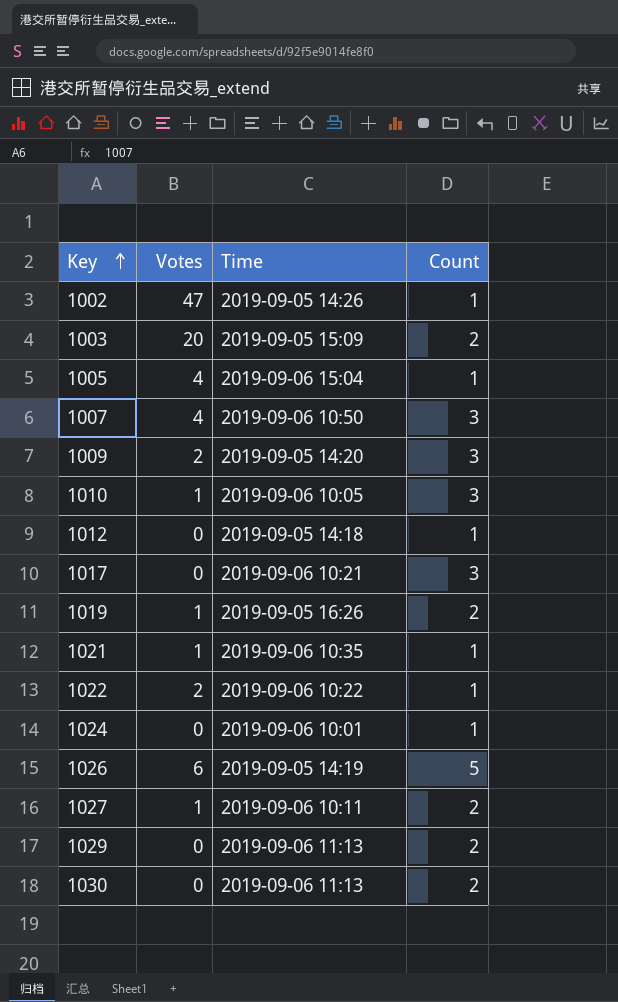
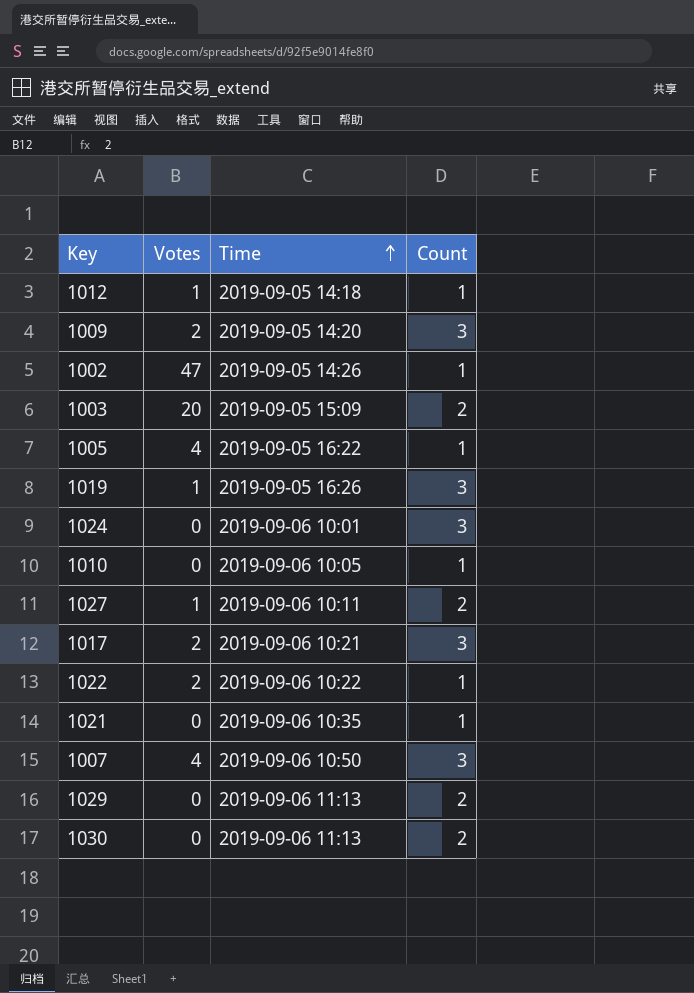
row order: Key ascending -> Time ascending
row 1026: 6 | 2019-09-05 14:19 | 5 -> none
1012 | Votes: 0 -> 1
1005 | Time: 2019-09-06 15:04 -> 2019-09-05 16:22
1019 | Count: 2 -> 3
1024 | Count: 1 -> 3
1010 | Votes: 1 -> 0
1010 | Count: 3 -> 1
1017 | Votes: 0 -> 2
1021 | Votes: 1 -> 0

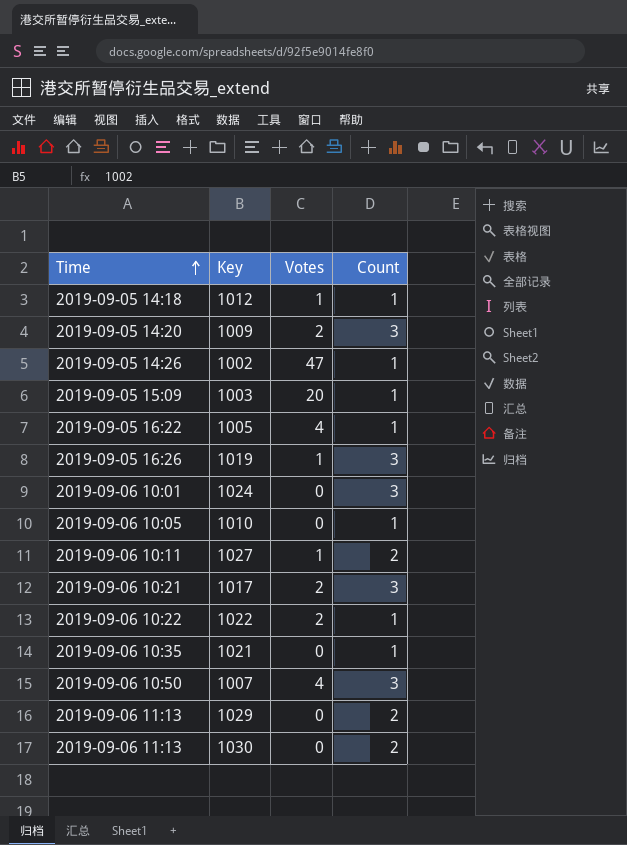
column Time | position: 3 -> 1
1003 | Count: 2 -> 1

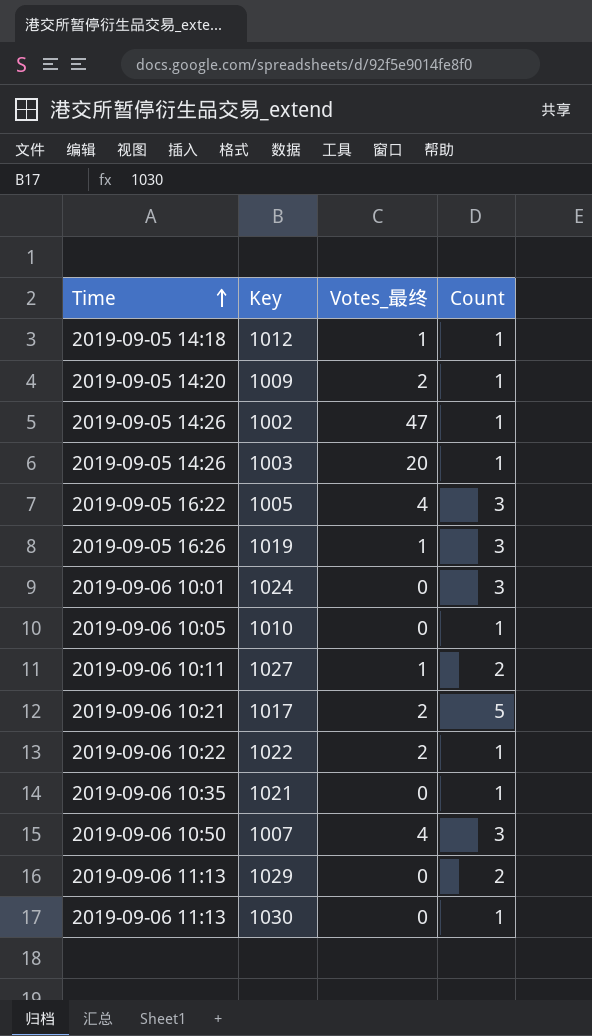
column name: Votes -> Votes_最终
1009 | Count: 3 -> 1
1003 | Time: 2019-09-05 15:09 -> 2019-09-05 14:26
1005 | Count: 1 -> 3
1017 | Count: 3 -> 5
1030 | Count: 2 -> 1

